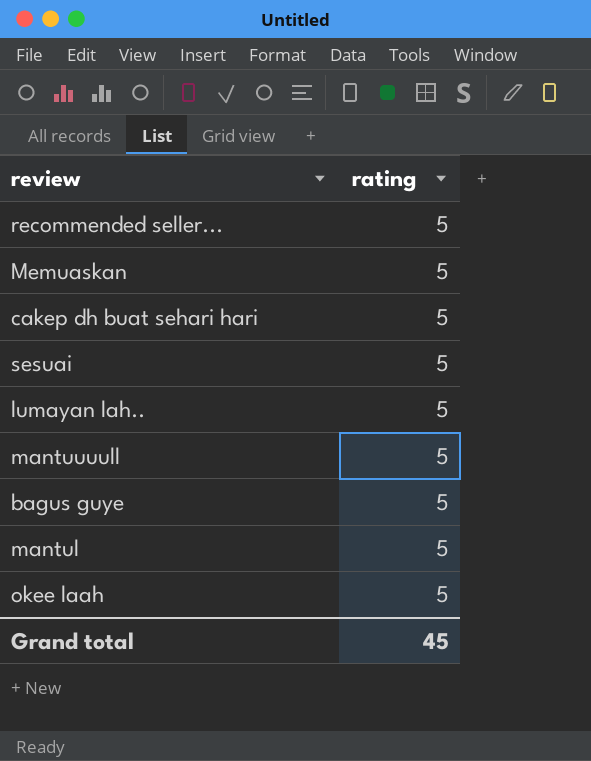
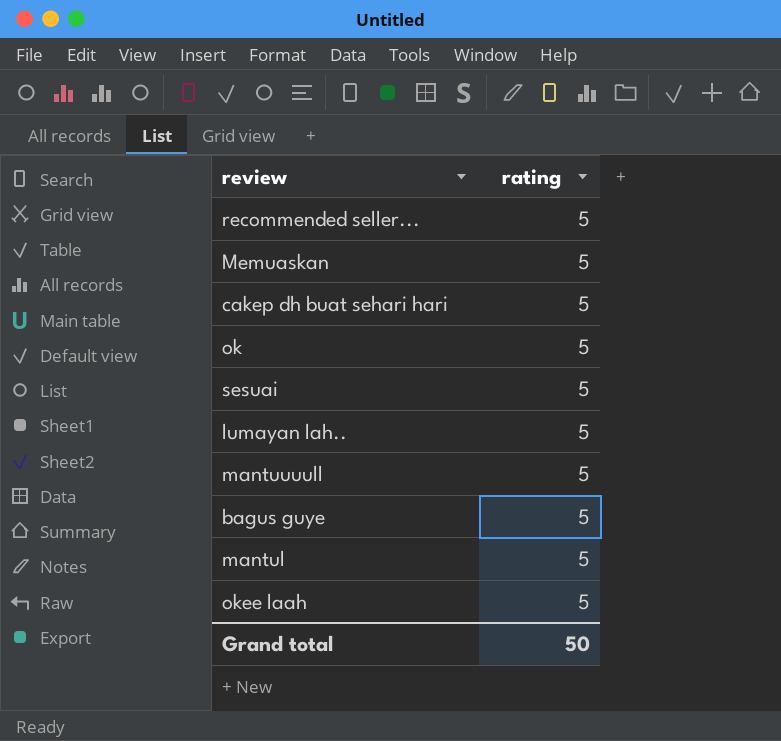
row ok: none -> 5
Grand total | rating: 45 -> 50

